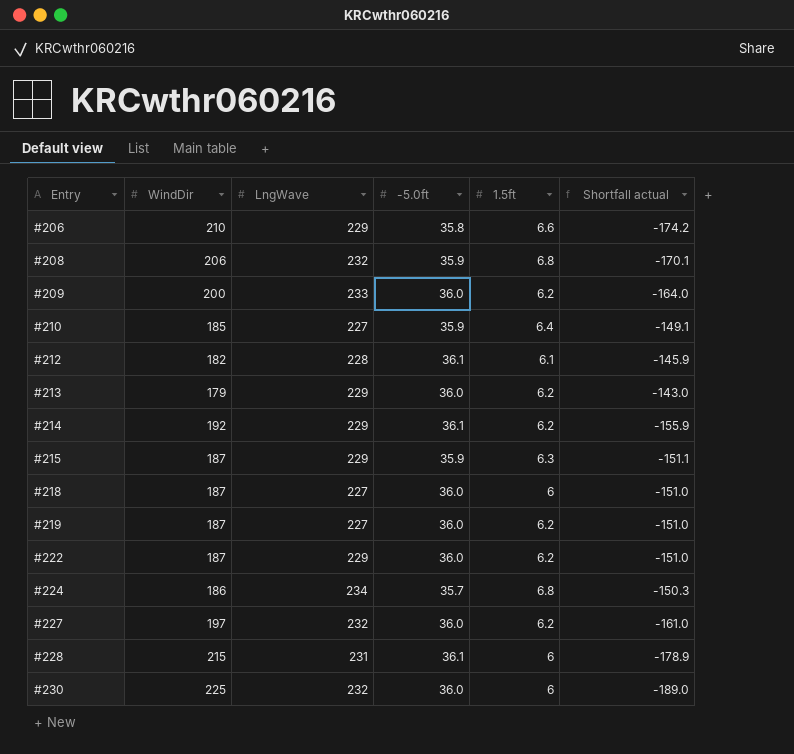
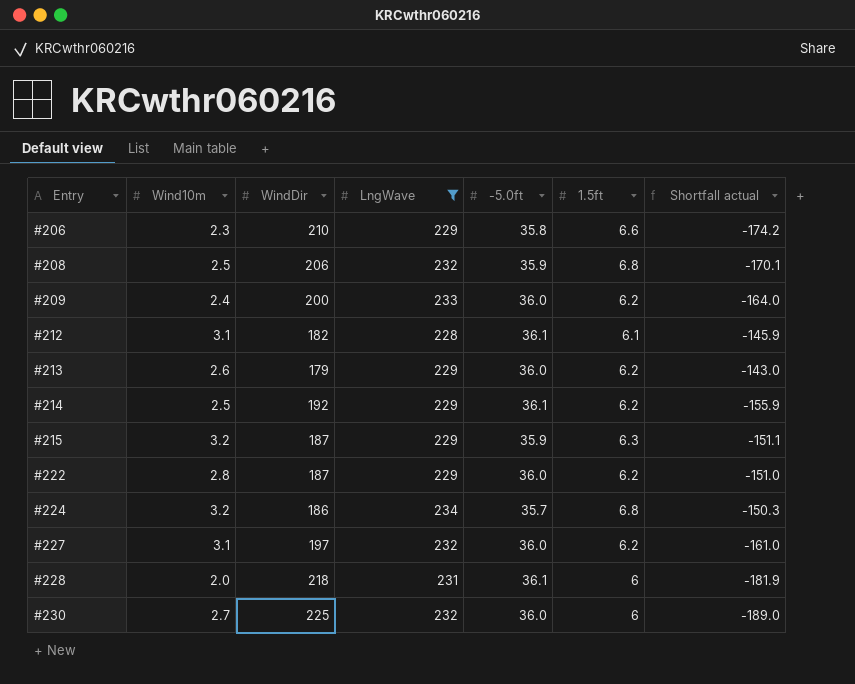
filter: none -> LngWave != 227
column Wind10m | position: none -> 2
#228 | WindDir: 215 -> 218
#228 | Shortfall actual: -178.9 -> -181.9

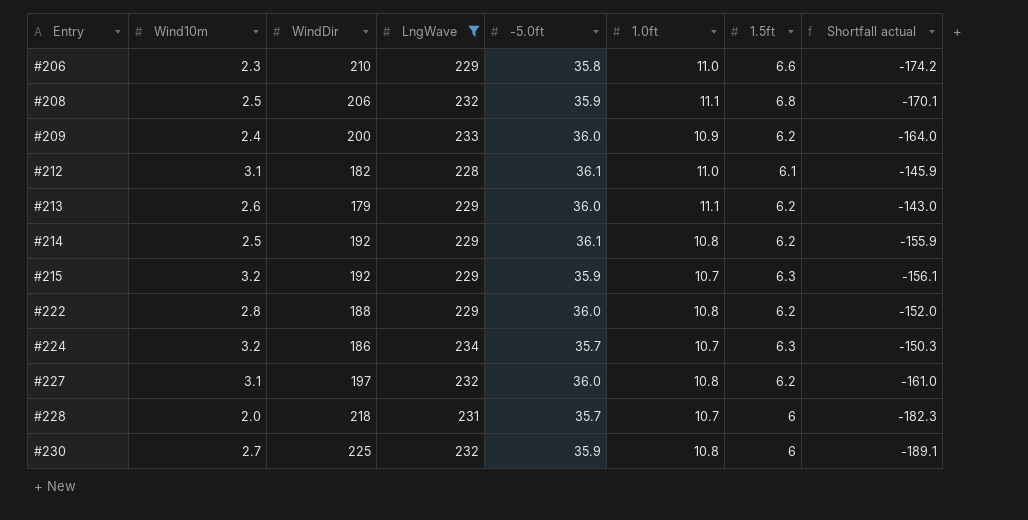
column 1.0ft | position: none -> 6
#215 | WindDir: 187 -> 192
#215 | Shortfall actual: -151.1 -> -156.1
#222 | WindDir: 187 -> 188
#222 | Shortfall actual: -151.0 -> -152.0
#224 | 1.5ft: 6.8 -> 6.3
#228 | -5.0ft: 36.1 -> 35.7
#228 | Shortfall actual: -181.9 -> -182.3
#230 | -5.0ft: 36.0 -> 35.9
#230 | Shortfall actual: -189.0 -> -189.1

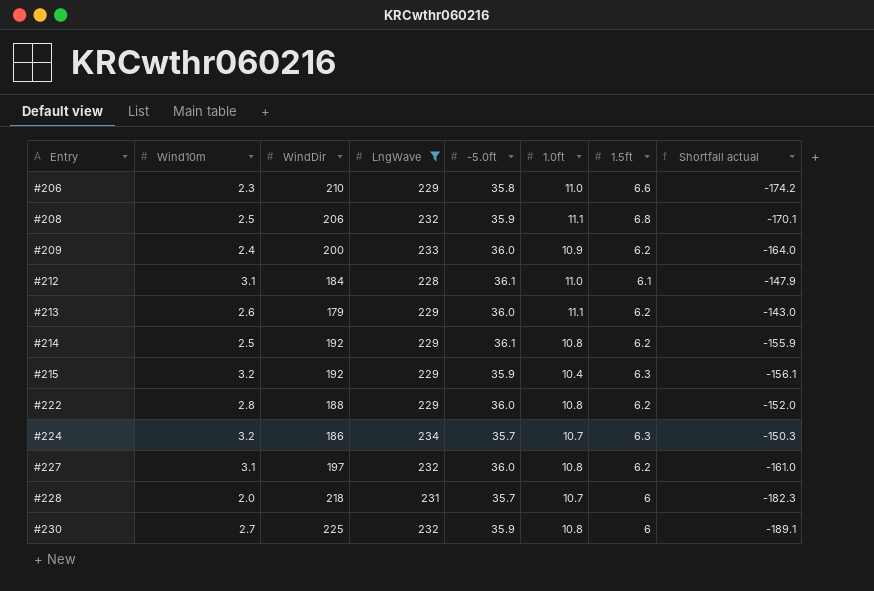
#212 | WindDir: 182 -> 184
#212 | Shortfall actual: -145.9 -> -147.9
#215 | 1.0ft: 10.7 -> 10.4

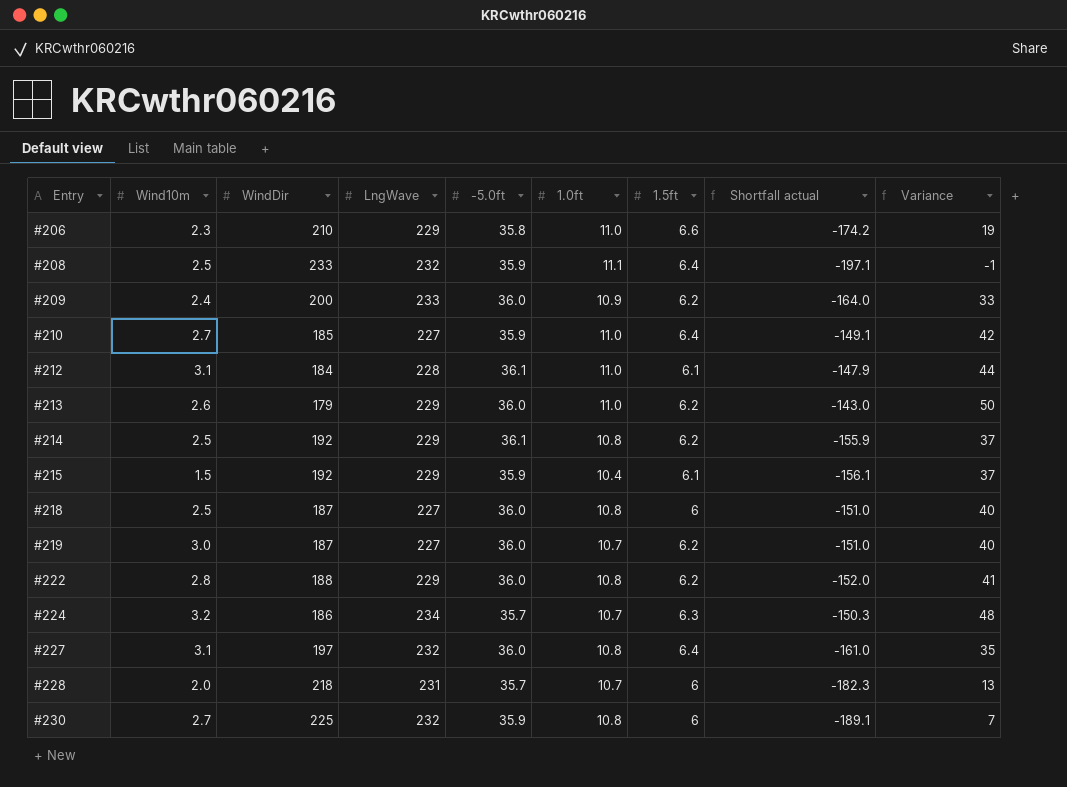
filter: LngWave != 227 -> none
column Variance | formula: none -> [LngWave] - [WindDir]
#208 | WindDir: 206 -> 233
#208 | 1.5ft: 6.8 -> 6.4
#208 | Shortfall actual: -170.1 -> -197.1
#213 | 1.0ft: 11.1 -> 11.0
#215 | Wind10m: 3.2 -> 1.5
#215 | 1.5ft: 6.3 -> 6.1
#227 | 1.5ft: 6.2 -> 6.4

